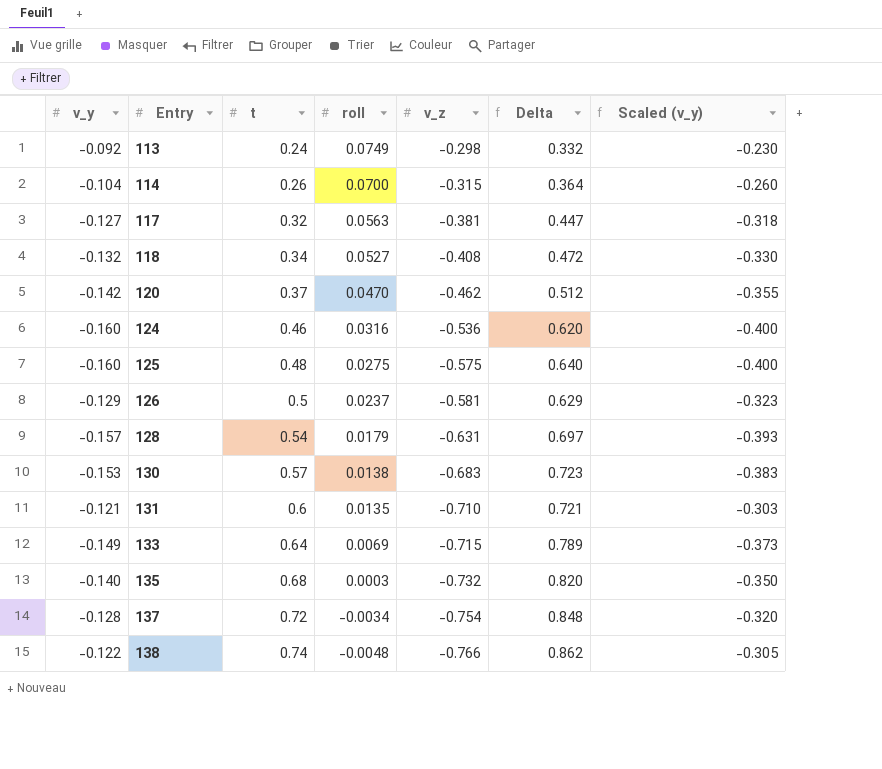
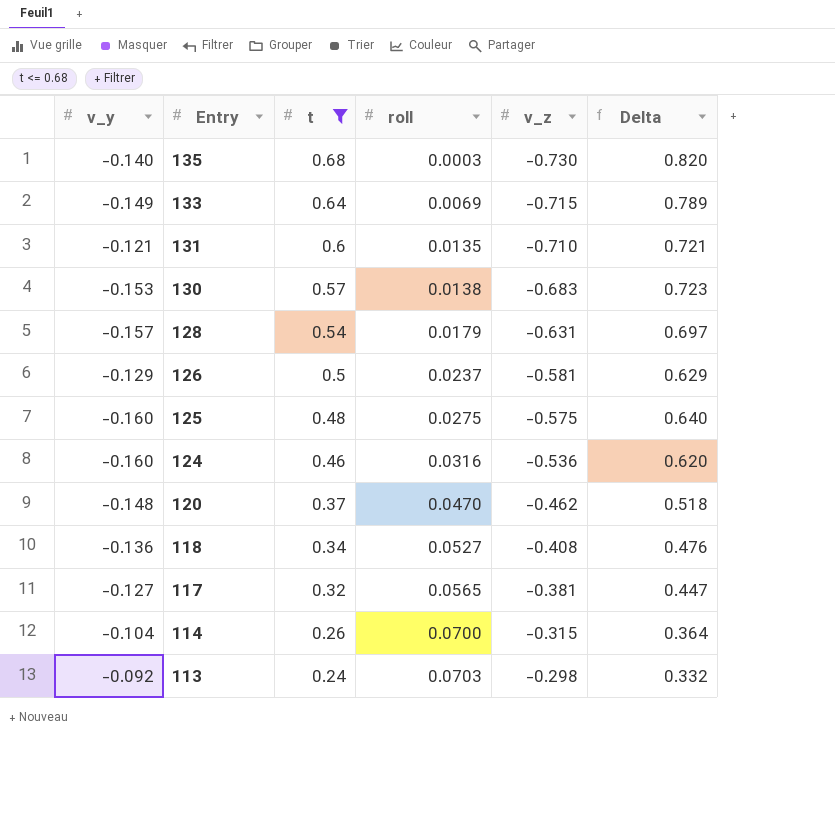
filter: none -> t <= 0.68
row order: Entry ascending -> Entry descending
column Scaled (v_y) | formula: [v_y] * 2.5 -> none
135 | v_z: -0.732 -> -0.730
120 | v_y: -0.142 -> -0.148
120 | Delta: 0.512 -> 0.518
118 | v_y: -0.132 -> -0.136
118 | Delta: 0.472 -> 0.476
117 | roll: 0.0563 -> 0.0565
113 | roll: 0.0749 -> 0.0703

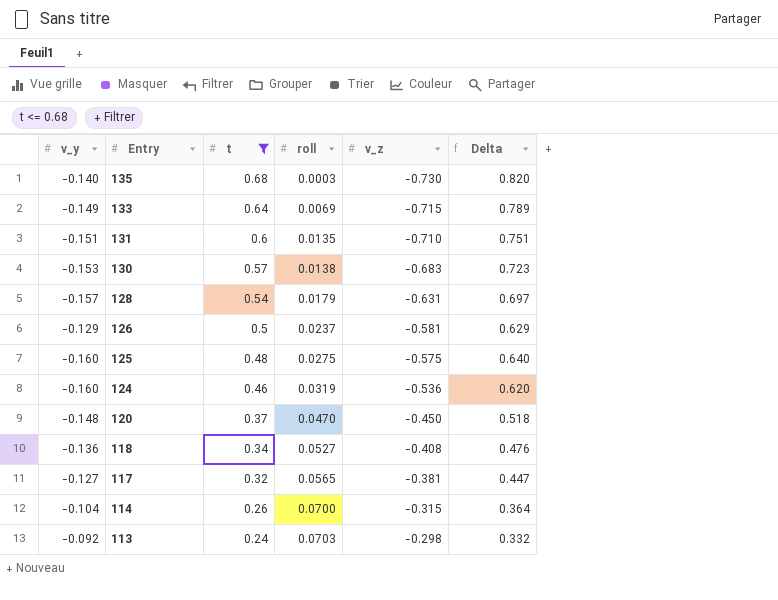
131 | v_y: -0.121 -> -0.151
131 | Delta: 0.721 -> 0.751
124 | roll: 0.0316 -> 0.0319
120 | v_z: -0.462 -> -0.450

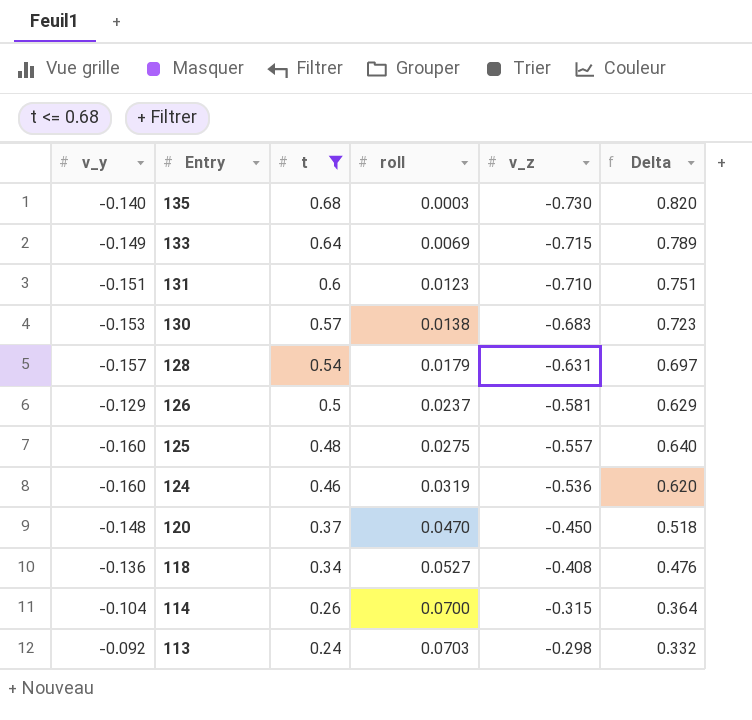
row 117: -0.127 | 0.32 | 0.0565 | -0.381 | 0.447 -> none
131 | roll: 0.0135 -> 0.0123
125 | v_z: -0.575 -> -0.557

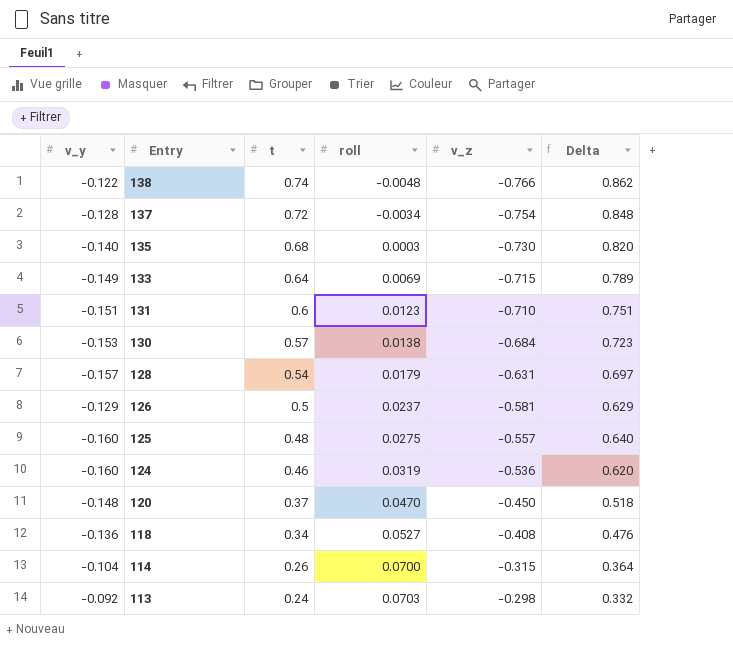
filter: t <= 0.68 -> none
130 | v_z: -0.683 -> -0.684

